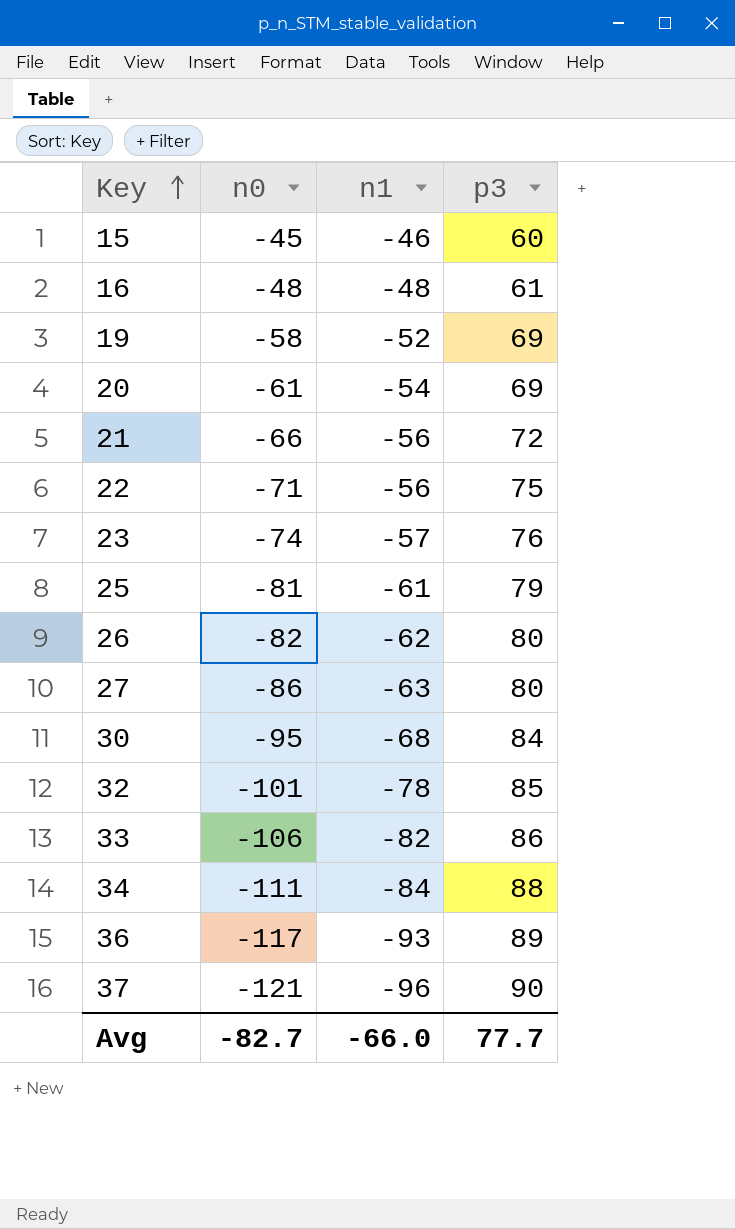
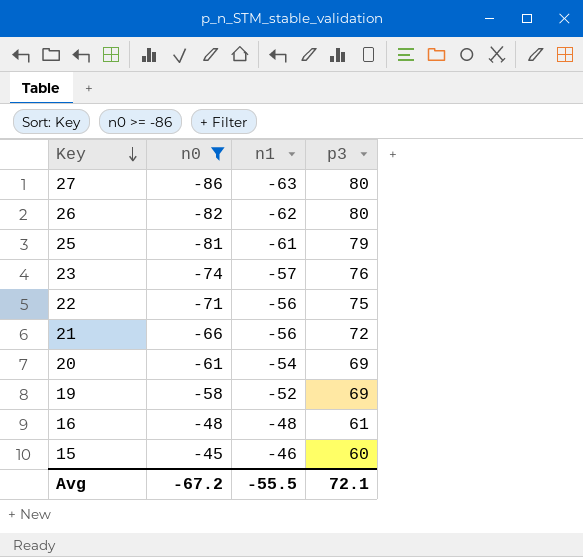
filter: none -> n0 >= -86
row order: Key ascending -> Key descending
Avg | n0: -82.7 -> -67.2
Avg | n1: -66.0 -> -55.5
Avg | p3: 77.7 -> 72.1

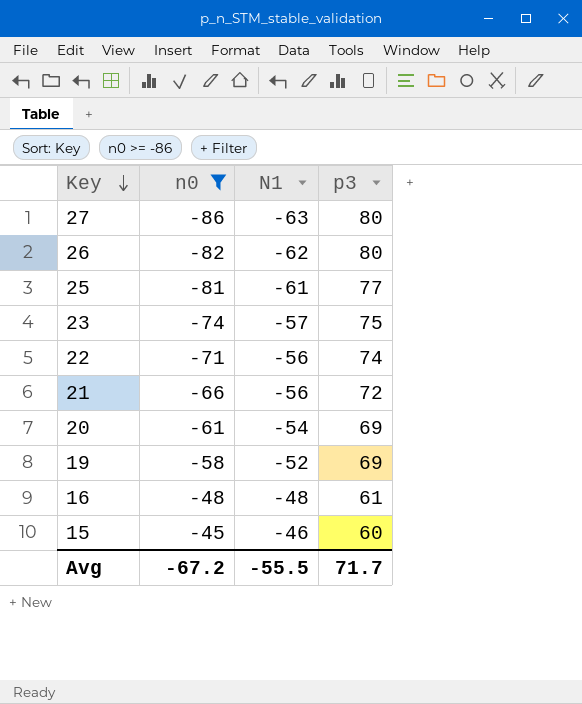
column name: n1 -> N1
25 | p3: 79 -> 77
23 | p3: 76 -> 75
22 | p3: 75 -> 74
Avg | p3: 72.1 -> 71.7

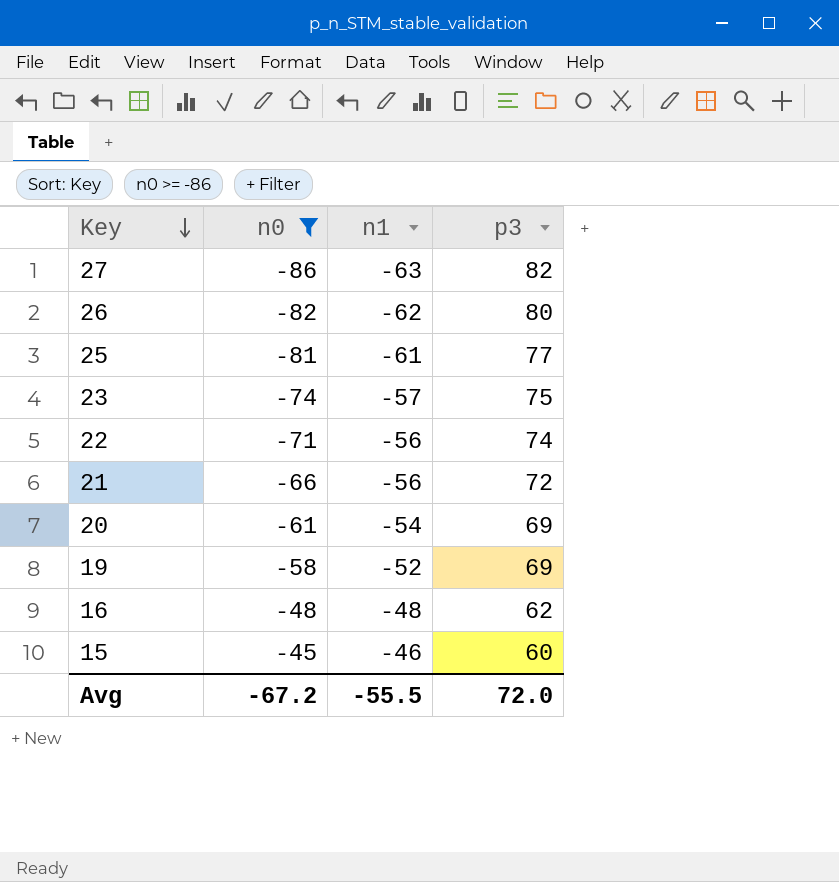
column name: N1 -> n1
27 | p3: 80 -> 82
16 | p3: 61 -> 62
Avg | p3: 71.7 -> 72.0

